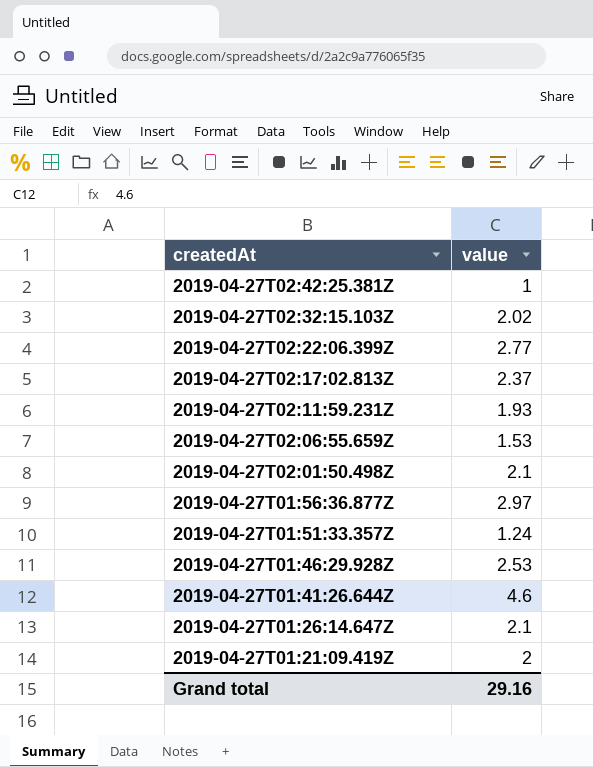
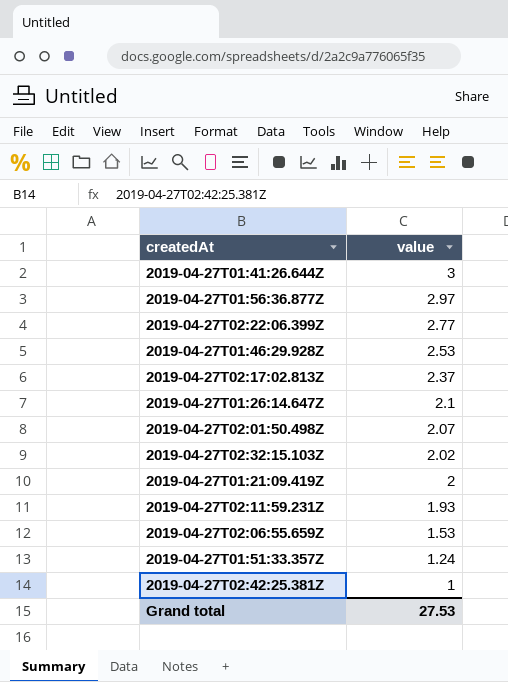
row order: createdAt descending -> value descending
2019-04-27T01:41:26.644Z | value: 4.6 -> 3
2019-04-27T02:01:50.498Z | value: 2.1 -> 2.07
Grand total | value: 29.16 -> 27.53

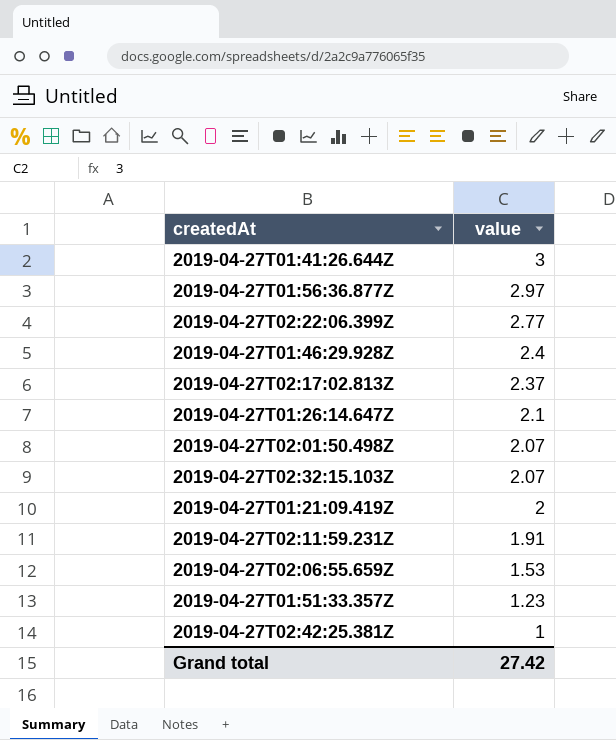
2019-04-27T01:46:29.928Z | value: 2.53 -> 2.4
2019-04-27T02:32:15.103Z | value: 2.02 -> 2.07
2019-04-27T02:11:59.231Z | value: 1.93 -> 1.91
2019-04-27T01:51:33.357Z | value: 1.24 -> 1.23
Grand total | value: 27.53 -> 27.42

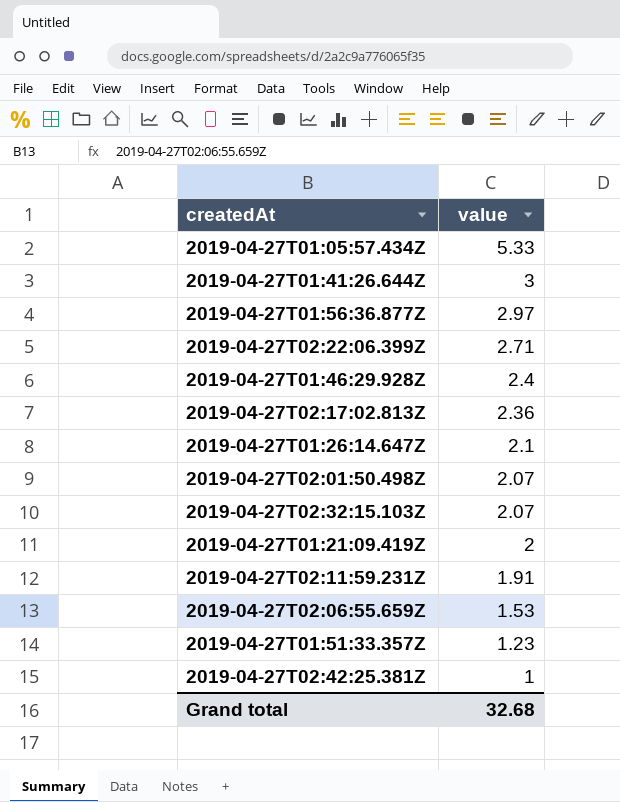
row 2019-04-27T01:05:57.434Z: none -> 5.33
2019-04-27T02:22:06.399Z | value: 2.77 -> 2.71
2019-04-27T02:17:02.813Z | value: 2.37 -> 2.36
Grand total | value: 27.42 -> 32.68

